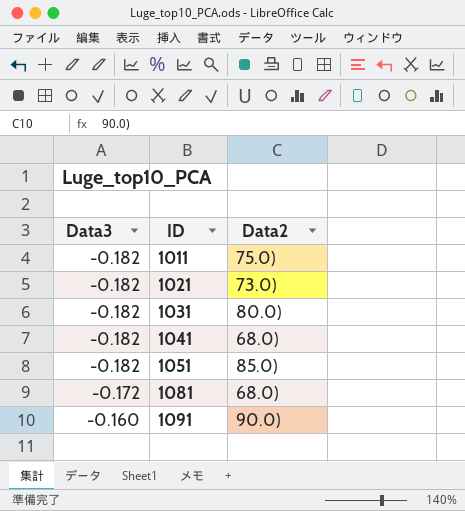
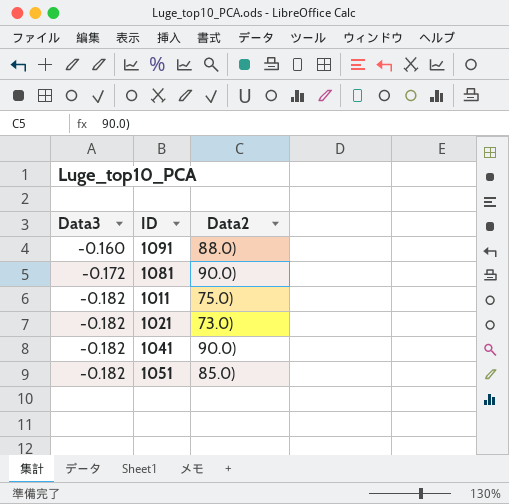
row order: Data3 ascending -> Data3 descending
row 1031: -0.182 | 80.0) -> none
1091 | Data2: 90.0) -> 88.0)
1081 | Data2: 68.0) -> 90.0)
1041 | Data2: 68.0) -> 90.0)

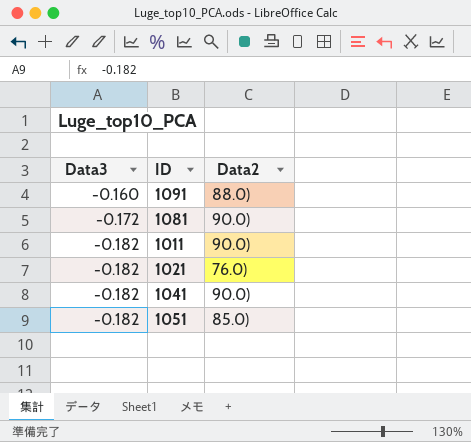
1011 | Data2: 75.0) -> 90.0)
1021 | Data2: 73.0) -> 76.0)

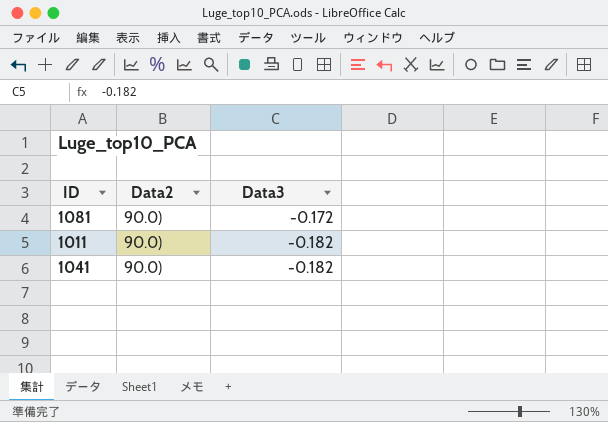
column Data3 | position: 1 -> 3
row 1091: -0.160 | 88.0) -> none
row 1021: -0.182 | 76.0) -> none
row 1051: -0.182 | 85.0) -> none

